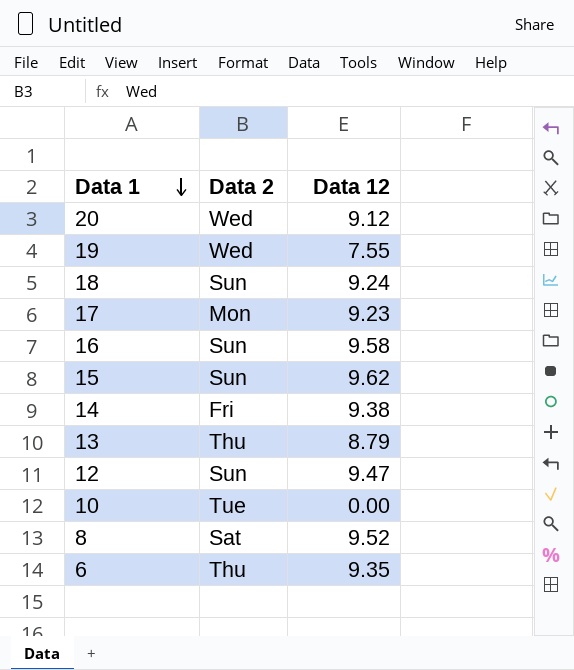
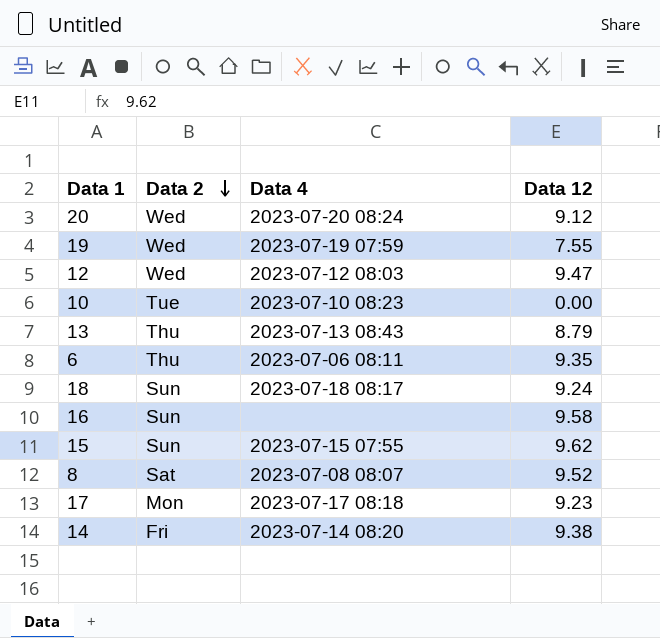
row order: Data 1 descending -> Data 2 descending
column Data 4 | position: none -> 3
12 | Data 2: Sun -> Wed

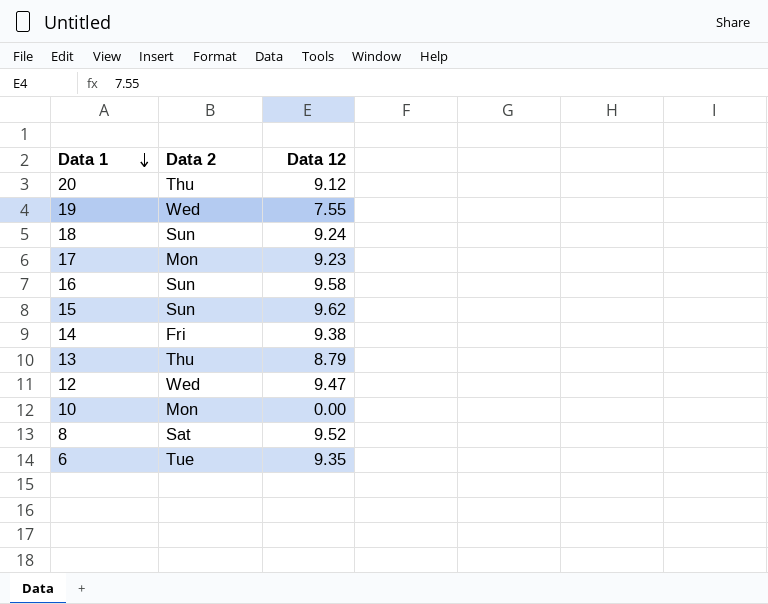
row order: Data 2 descending -> Data 1 descending
column Data 4 | position: 3 -> none
20 | Data 2: Wed -> Thu
10 | Data 2: Tue -> Mon
6 | Data 2: Thu -> Tue

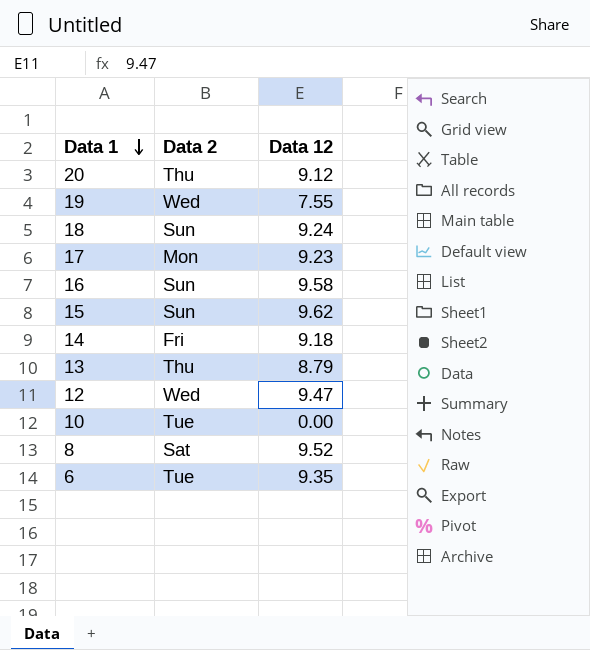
14 | Data 12: 9.38 -> 9.18
10 | Data 2: Mon -> Tue

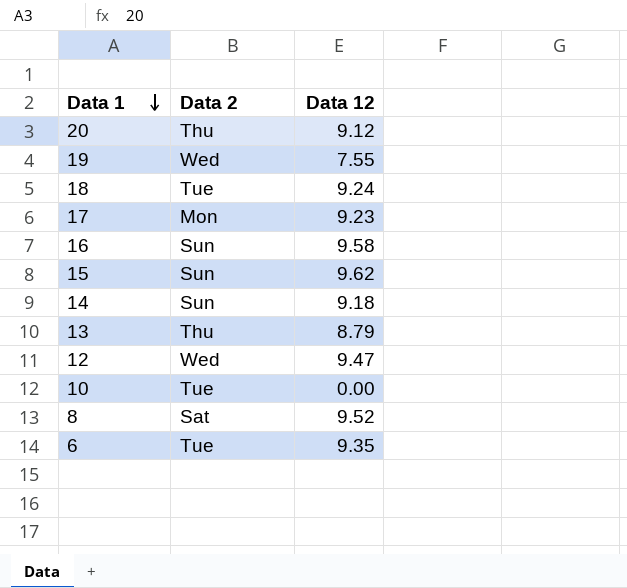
18 | Data 2: Sun -> Tue
14 | Data 2: Fri -> Sun

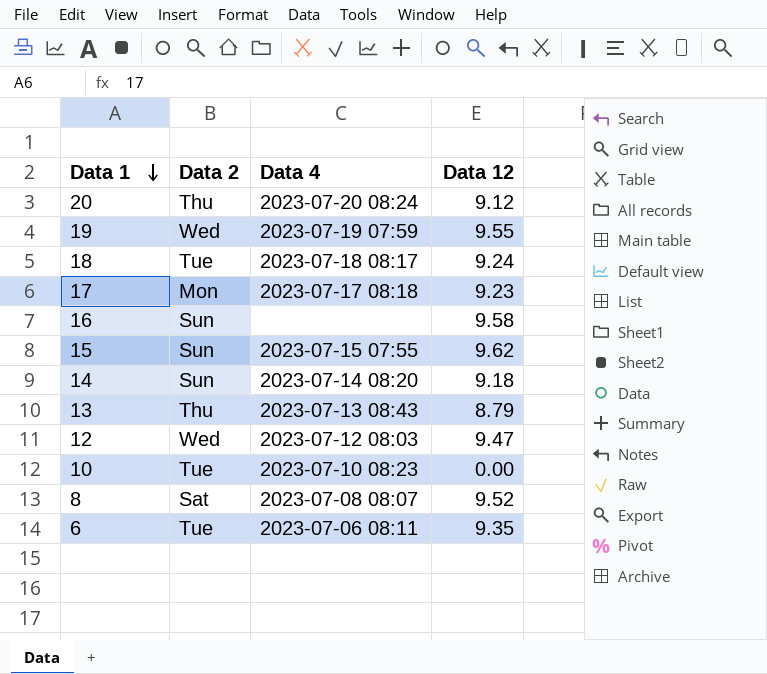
column Data 4 | position: none -> 3
19 | Data 12: 7.55 -> 9.55

